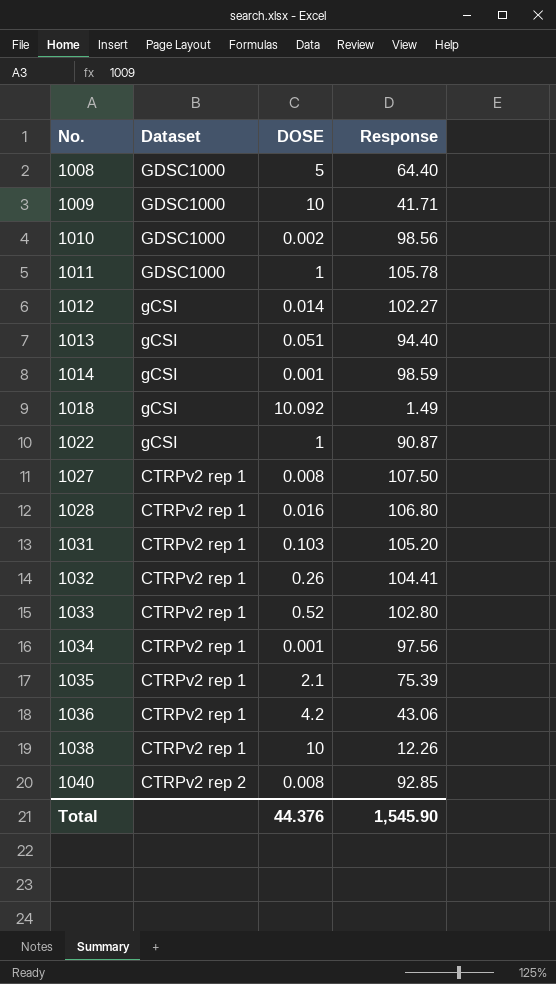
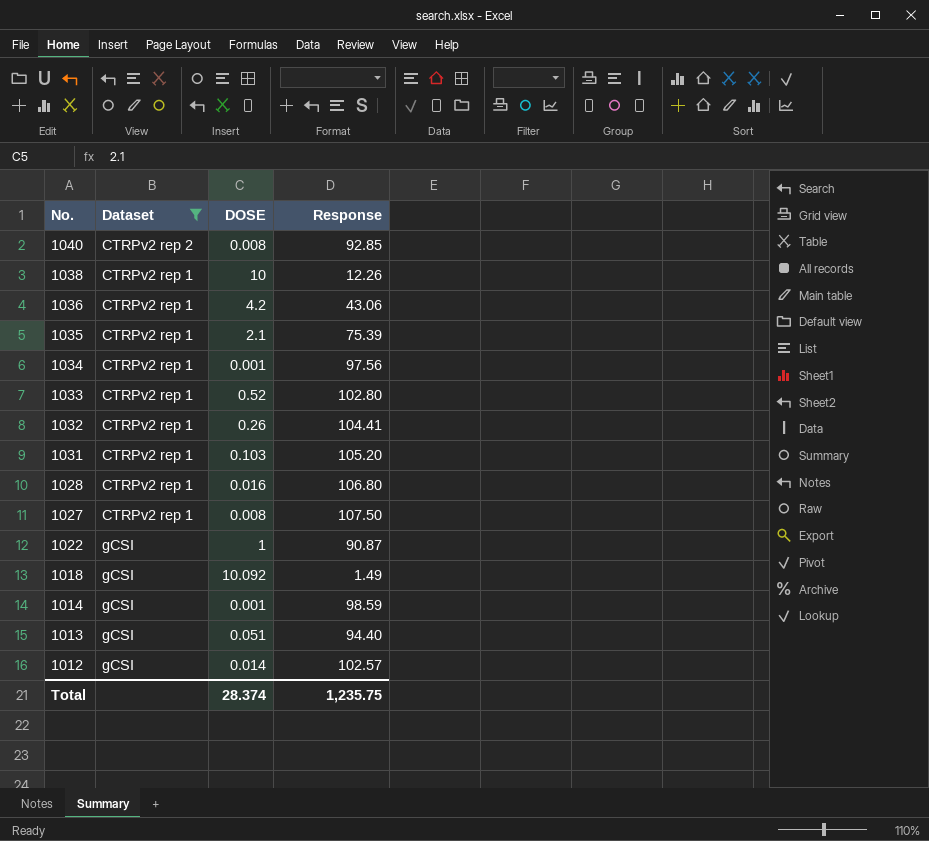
filter: none -> Dataset != GDSC1000
row order: No. ascending -> No. descending
1012 | Response: 102.27 -> 102.57
Total | DOSE: 44.376 -> 28.374
Total | Response: 1,545.90 -> 1,235.75

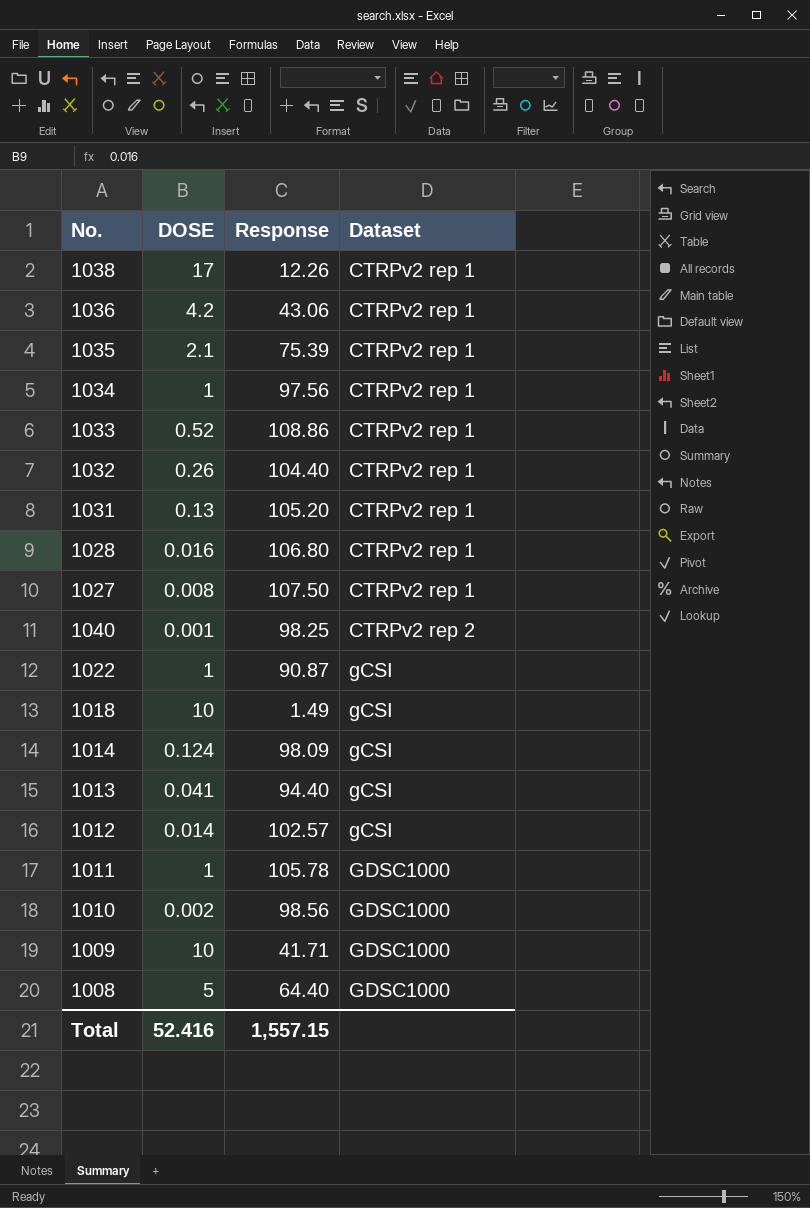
filter: Dataset != GDSC1000 -> none
row order: No. descending -> Dataset ascending
column Dataset | position: 2 -> 4
1038 | DOSE: 10 -> 17
1034 | DOSE: 0.001 -> 1
1033 | Response: 102.80 -> 108.86
1032 | Response: 104.41 -> 104.40
1031 | DOSE: 0.103 -> 0.13
1040 | DOSE: 0.008 -> 0.001
1040 | Response: 92.85 -> 98.25
1018 | DOSE: 10.092 -> 10
1014 | DOSE: 0.001 -> 0.124
1014 | Response: 98.59 -> 98.09
1013 | DOSE: 0.051 -> 0.041
Total | DOSE: 28.374 -> 52.416
Total | Response: 1,235.75 -> 1,557.15

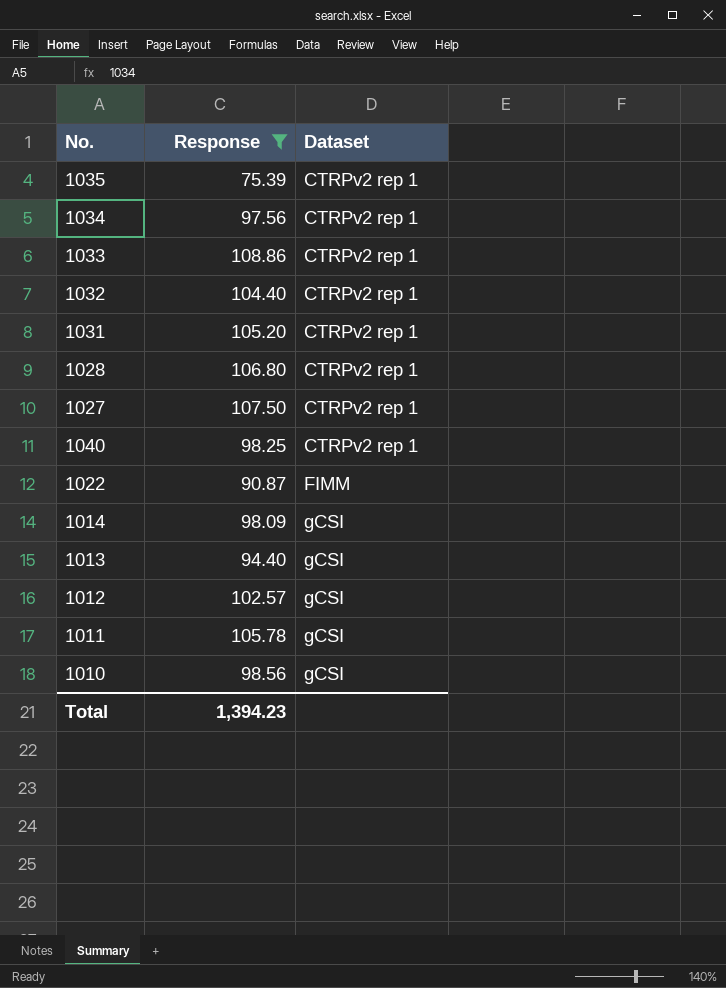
filter: none -> Response >= 75.39
column DOSE | position: 2 -> none
1040 | Dataset: CTRPv2 rep 2 -> CTRPv2 rep 1
1022 | Dataset: gCSI -> FIMM
1011 | Dataset: GDSC1000 -> gCSI
1010 | Dataset: GDSC1000 -> gCSI
Total | Response: 1,557.15 -> 1,394.23

